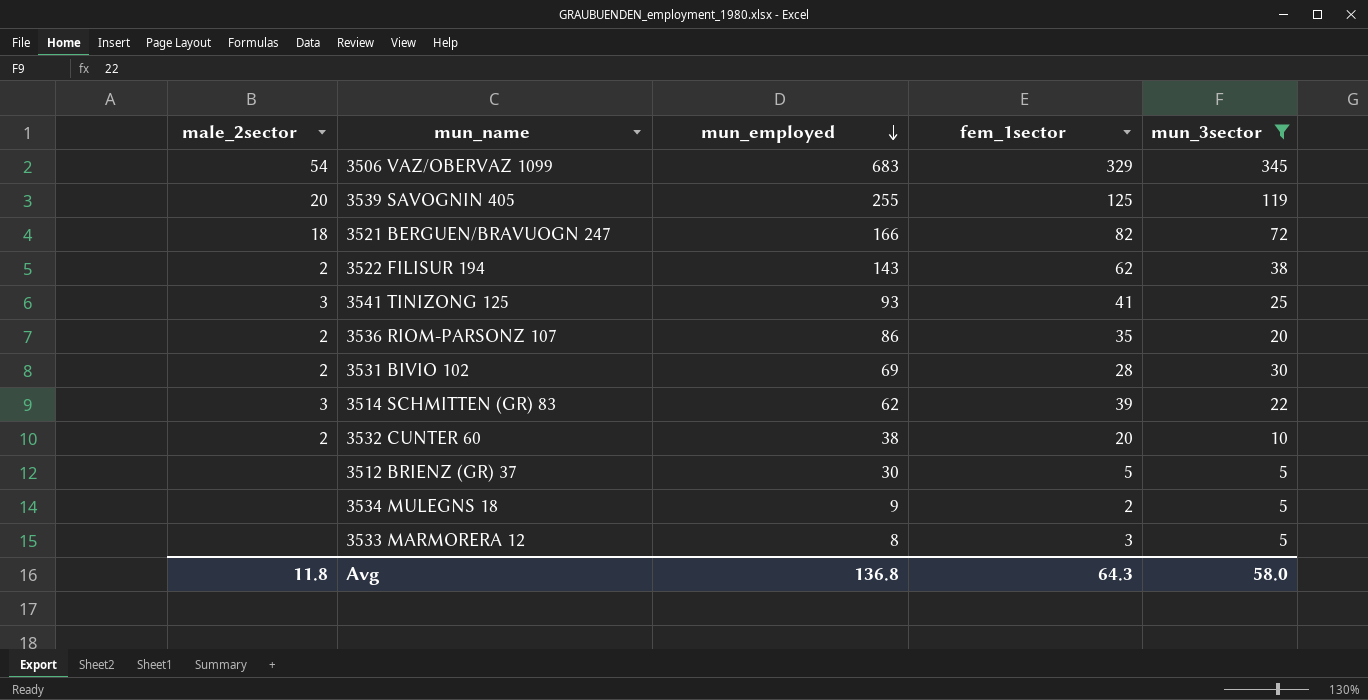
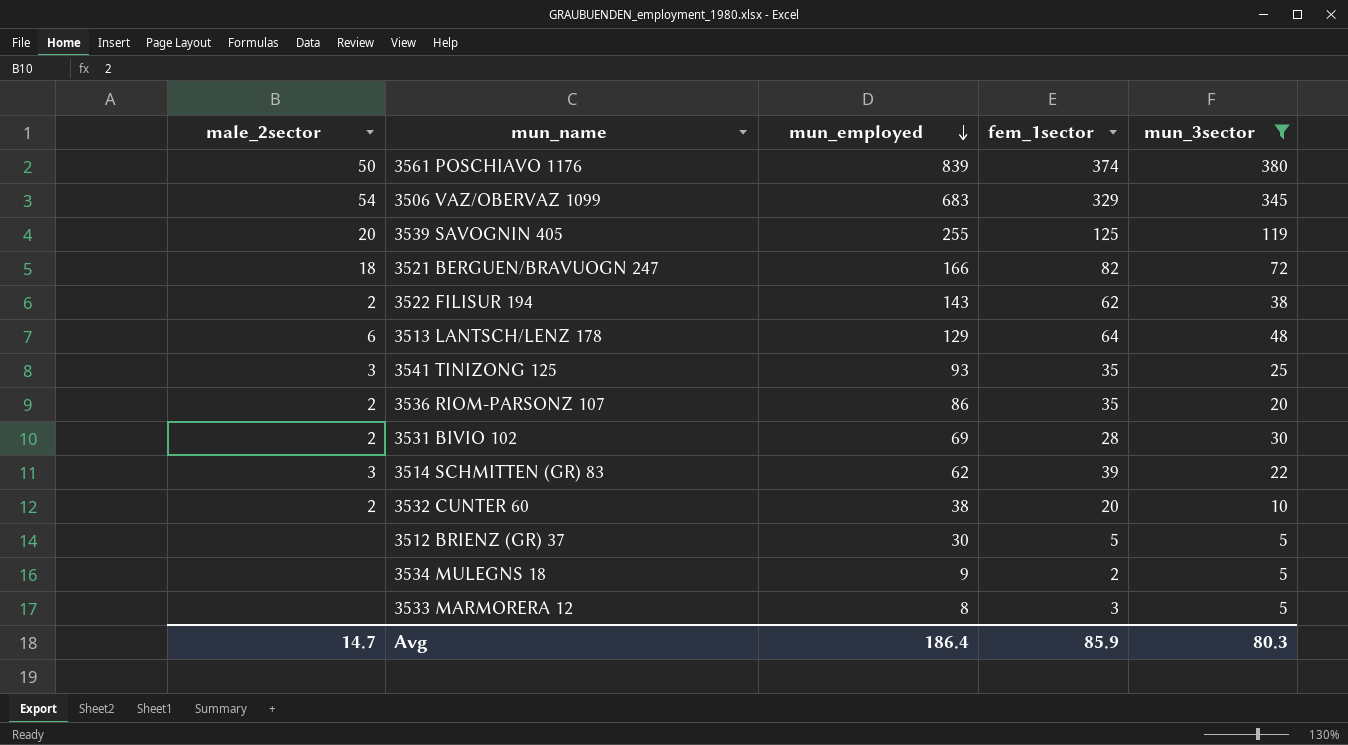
row 3561 POSCHIAVO 1176: none -> 50 | 839 | 374 | 380
row 3513 LANTSCH/LENZ 178: none -> 6 | 129 | 64 | 48
3541 TINIZONG 125 | fem_1sector: 41 -> 35
Avg | male_2sector: 11.8 -> 14.7
Avg | mun_employed: 136.8 -> 186.4
Avg | fem_1sector: 64.3 -> 85.9
Avg | mun_3sector: 58.0 -> 80.3

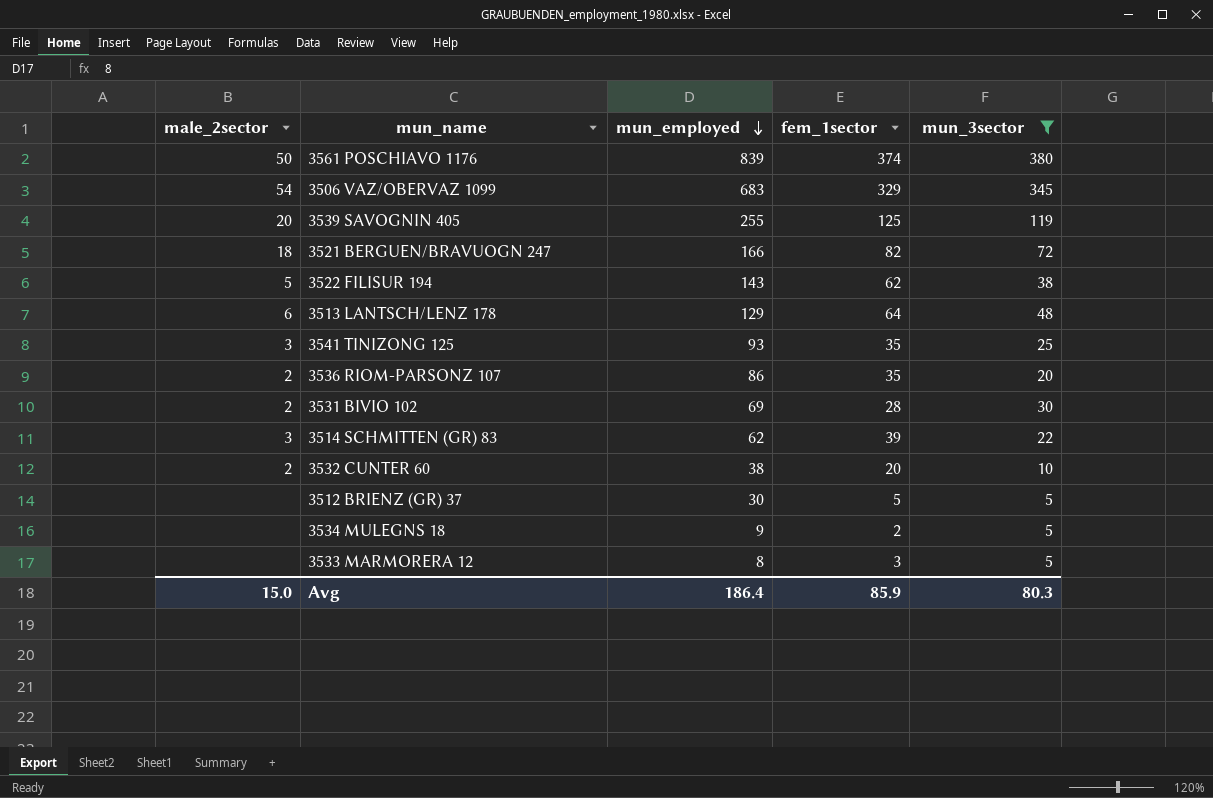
3522 FILISUR 194 | male_2sector: 2 -> 5
Avg | male_2sector: 14.7 -> 15.0

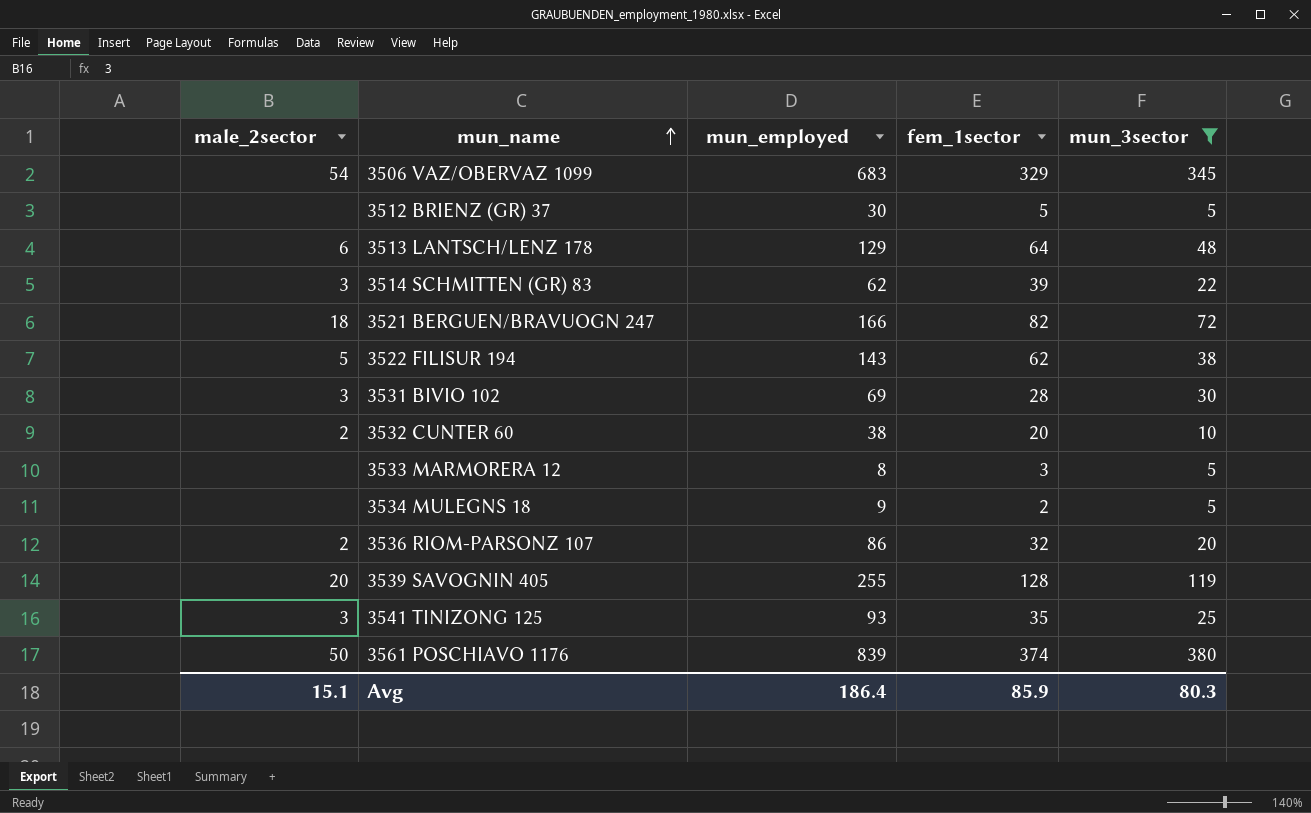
row order: mun_employed descending -> mun_name ascending
3531 BIVIO 102 | male_2sector: 2 -> 3
3536 RIOM-PARSONZ 107 | fem_1sector: 35 -> 32
3539 SAVOGNIN 405 | fem_1sector: 125 -> 128
Avg | male_2sector: 15.0 -> 15.1

